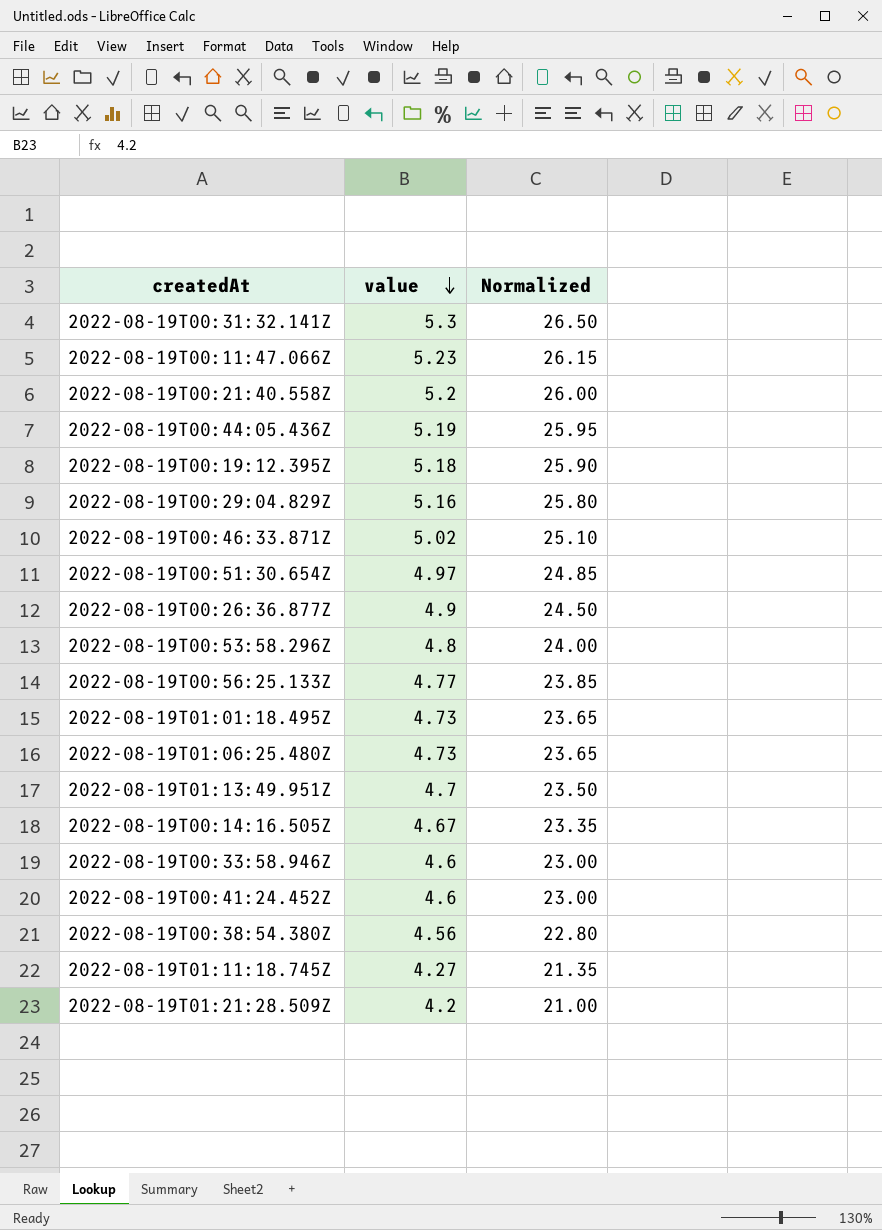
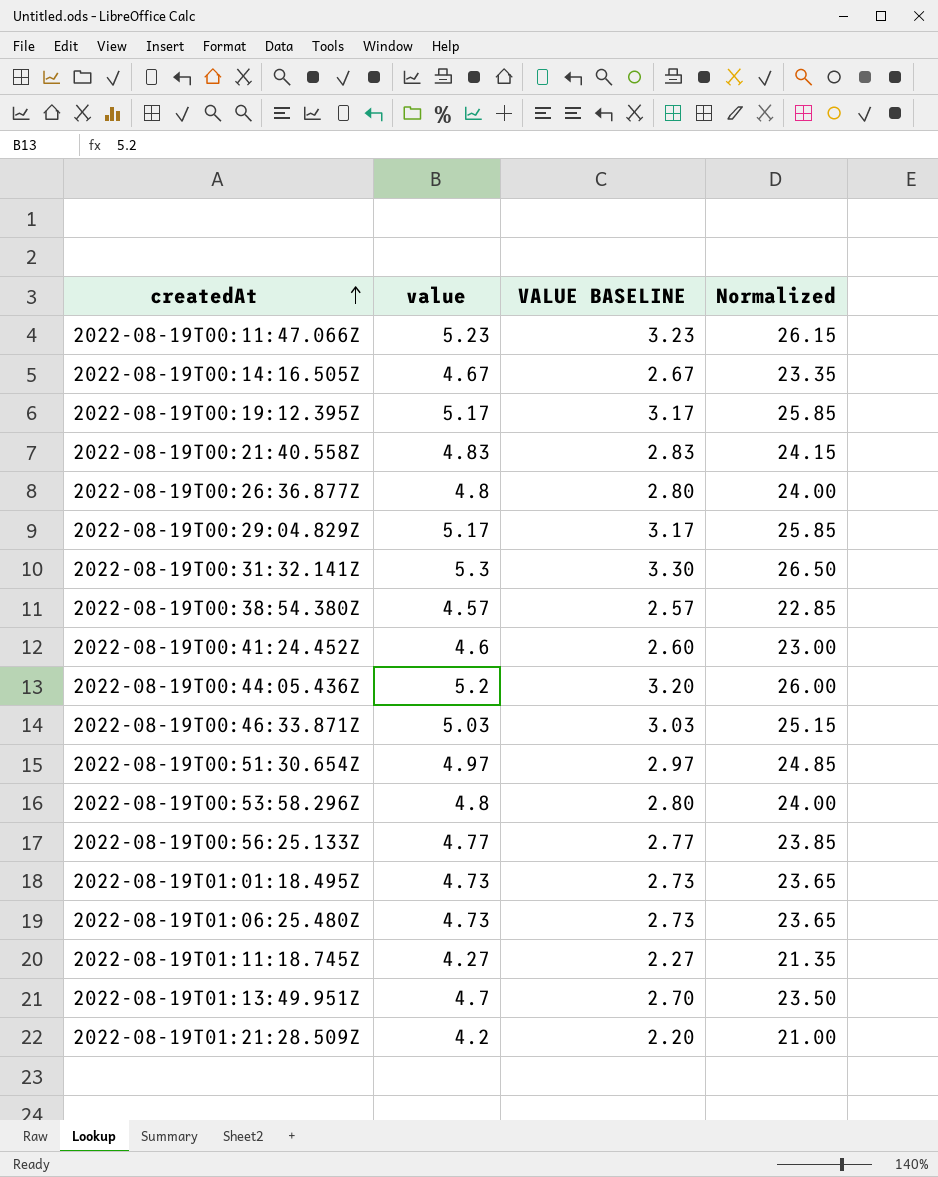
row order: value descending -> createdAt ascending
column VALUE BASELINE | formula: none -> [value] - 2
row 2022-08-19T00:33:58.946Z: 4.6 | 23.00 -> none
2022-08-19T00:19:12.395Z | value: 5.18 -> 5.17
2022-08-19T00:19:12.395Z | Normalized: 25.90 -> 25.85
2022-08-19T00:21:40.558Z | value: 5.2 -> 4.83
2022-08-19T00:21:40.558Z | Normalized: 26.00 -> 24.15
2022-08-19T00:26:36.877Z | value: 4.9 -> 4.8
2022-08-19T00:26:36.877Z | Normalized: 24.50 -> 24.00
2022-08-19T00:29:04.829Z | value: 5.16 -> 5.17
2022-08-19T00:29:04.829Z | Normalized: 25.80 -> 25.85
2022-08-19T00:38:54.380Z | value: 4.56 -> 4.57
2022-08-19T00:38:54.380Z | Normalized: 22.80 -> 22.85
2022-08-19T00:44:05.436Z | value: 5.19 -> 5.2
2022-08-19T00:44:05.436Z | Normalized: 25.95 -> 26.00
2022-08-19T00:46:33.871Z | value: 5.02 -> 5.03
2022-08-19T00:46:33.871Z | Normalized: 25.10 -> 25.15

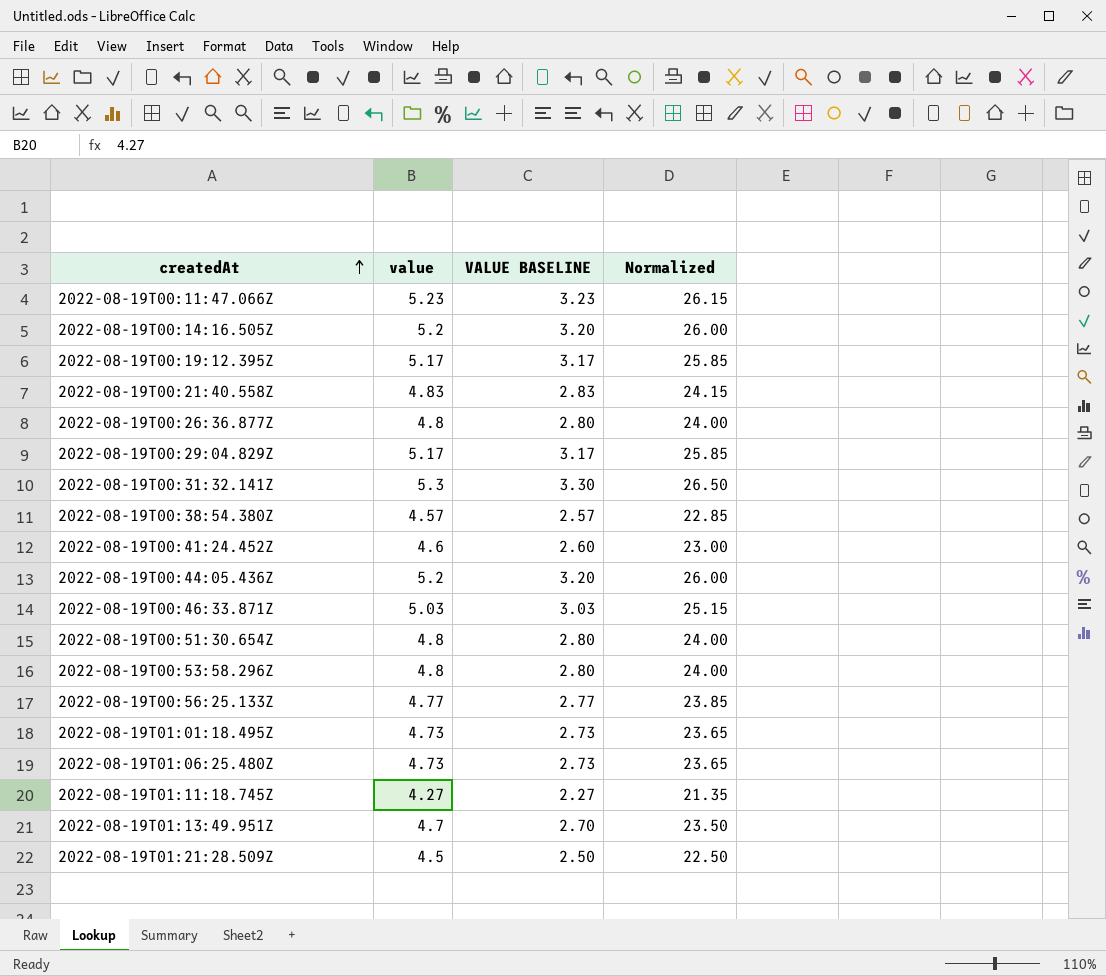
2022-08-19T00:14:16.505Z | value: 4.67 -> 5.2
2022-08-19T00:14:16.505Z | VALUE BASELINE: 2.67 -> 3.20
2022-08-19T00:14:16.505Z | Normalized: 23.35 -> 26.00
2022-08-19T00:51:30.654Z | value: 4.97 -> 4.8
2022-08-19T00:51:30.654Z | VALUE BASELINE: 2.97 -> 2.80
2022-08-19T00:51:30.654Z | Normalized: 24.85 -> 24.00
2022-08-19T01:21:28.509Z | value: 4.2 -> 4.5
2022-08-19T01:21:28.509Z | VALUE BASELINE: 2.20 -> 2.50
2022-08-19T01:21:28.509Z | Normalized: 21.00 -> 22.50

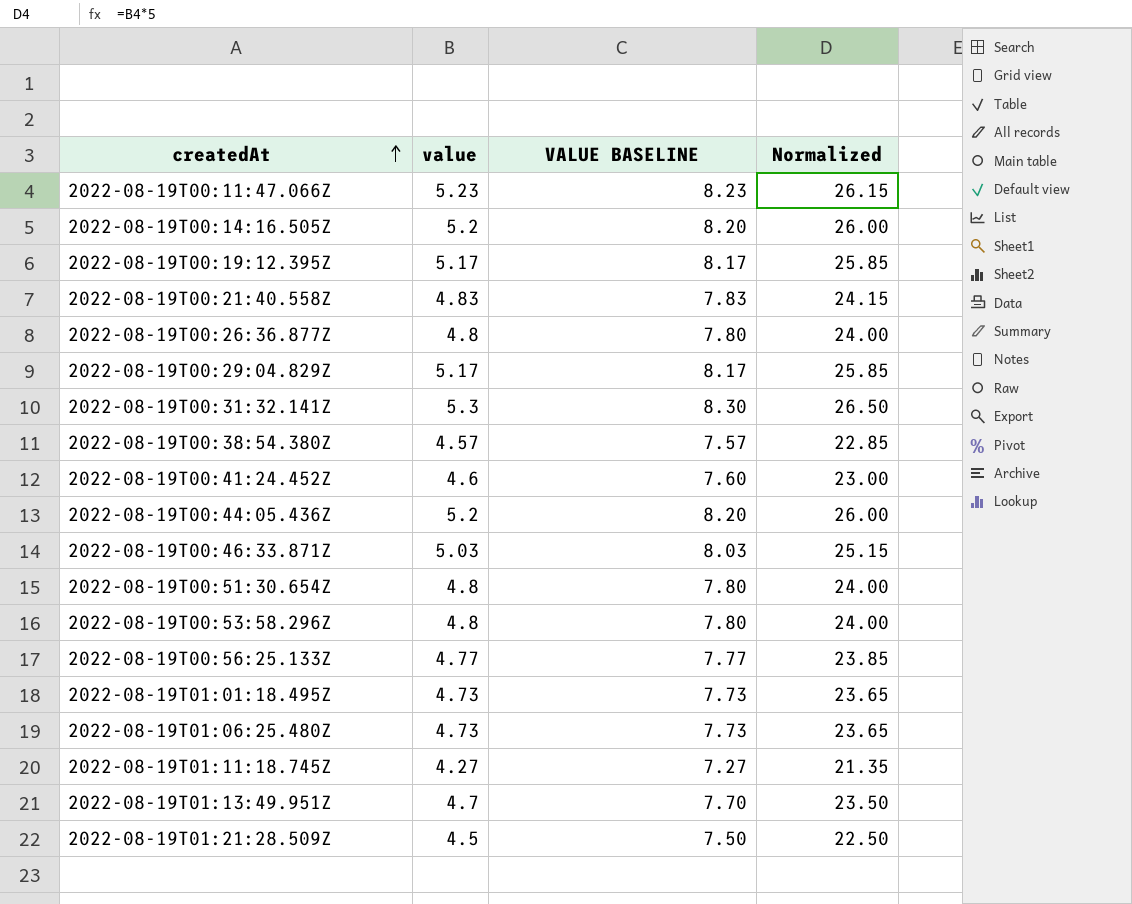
column VALUE BASELINE | formula: [value] - 2 -> [value] + 3

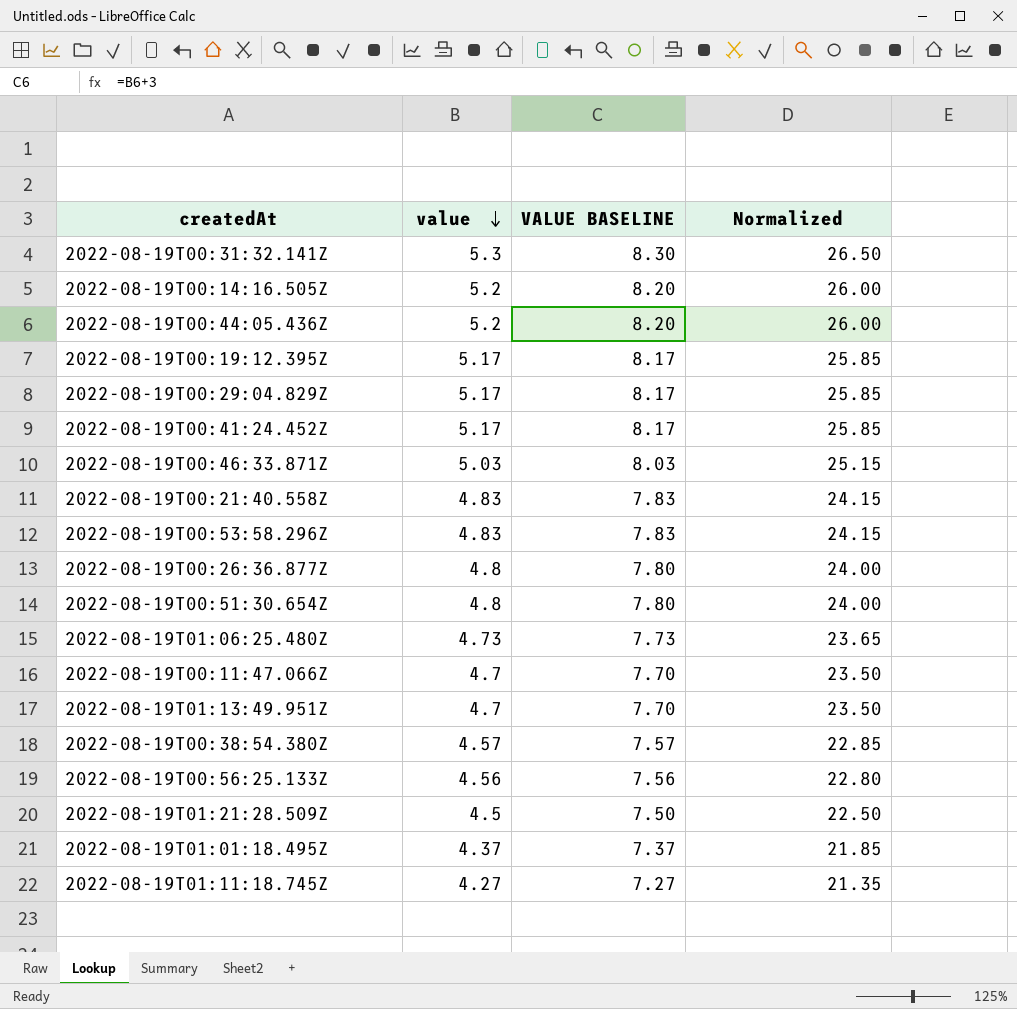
row order: createdAt ascending -> value descending
2022-08-19T00:41:24.452Z | value: 4.6 -> 5.17
2022-08-19T00:41:24.452Z | VALUE BASELINE: 7.60 -> 8.17
2022-08-19T00:41:24.452Z | Normalized: 23.00 -> 25.85
2022-08-19T00:53:58.296Z | value: 4.8 -> 4.83
2022-08-19T00:53:58.296Z | VALUE BASELINE: 7.80 -> 7.83
2022-08-19T00:53:58.296Z | Normalized: 24.00 -> 24.15
2022-08-19T00:11:47.066Z | value: 5.23 -> 4.7
2022-08-19T00:11:47.066Z | VALUE BASELINE: 8.23 -> 7.70
2022-08-19T00:11:47.066Z | Normalized: 26.15 -> 23.50
2022-08-19T00:56:25.133Z | value: 4.77 -> 4.56
2022-08-19T00:56:25.133Z | VALUE BASELINE: 7.77 -> 7.56
2022-08-19T00:56:25.133Z | Normalized: 23.85 -> 22.80
2022-08-19T01:01:18.495Z | value: 4.73 -> 4.37
2022-08-19T01:01:18.495Z | VALUE BASELINE: 7.73 -> 7.37
2022-08-19T01:01:18.495Z | Normalized: 23.65 -> 21.85

